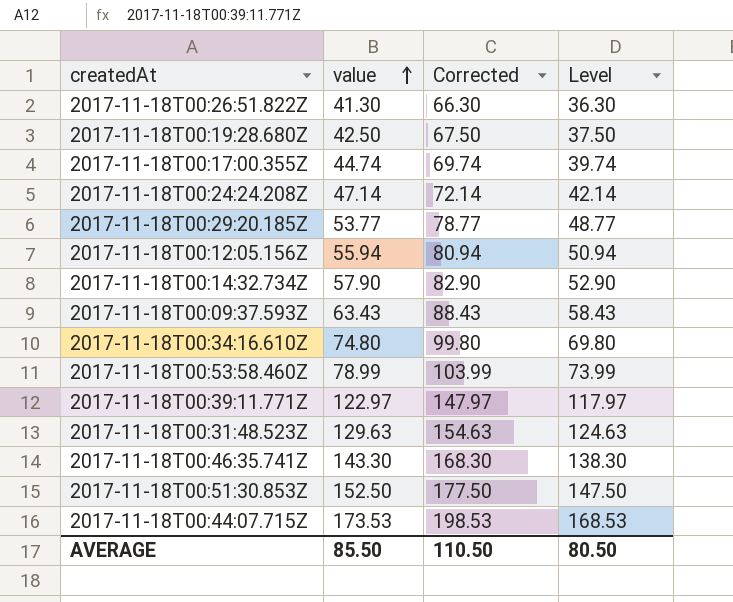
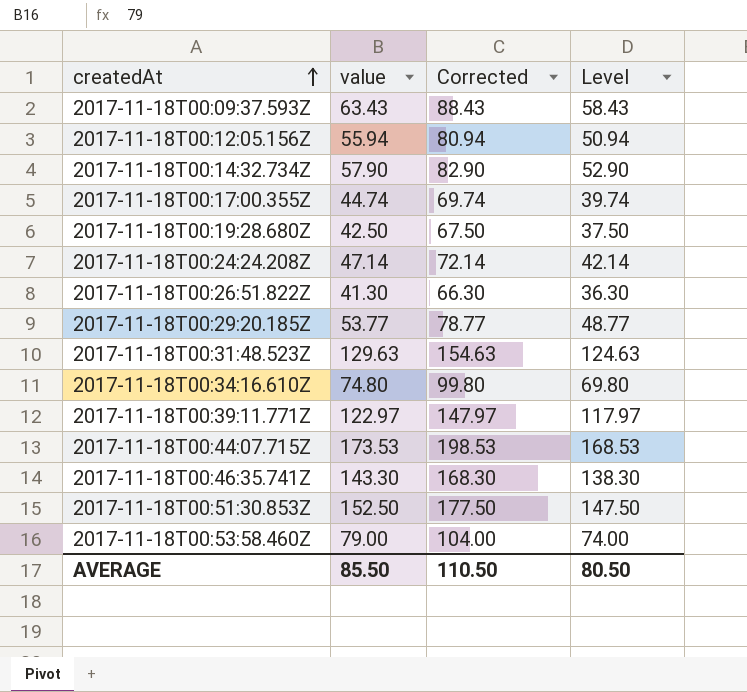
row order: value ascending -> createdAt ascending
2017-11-18T00:53:58.460Z | value: 78.99 -> 79.00
2017-11-18T00:53:58.460Z | Corrected: 103.99 -> 104.00
2017-11-18T00:53:58.460Z | Level: 73.99 -> 74.00

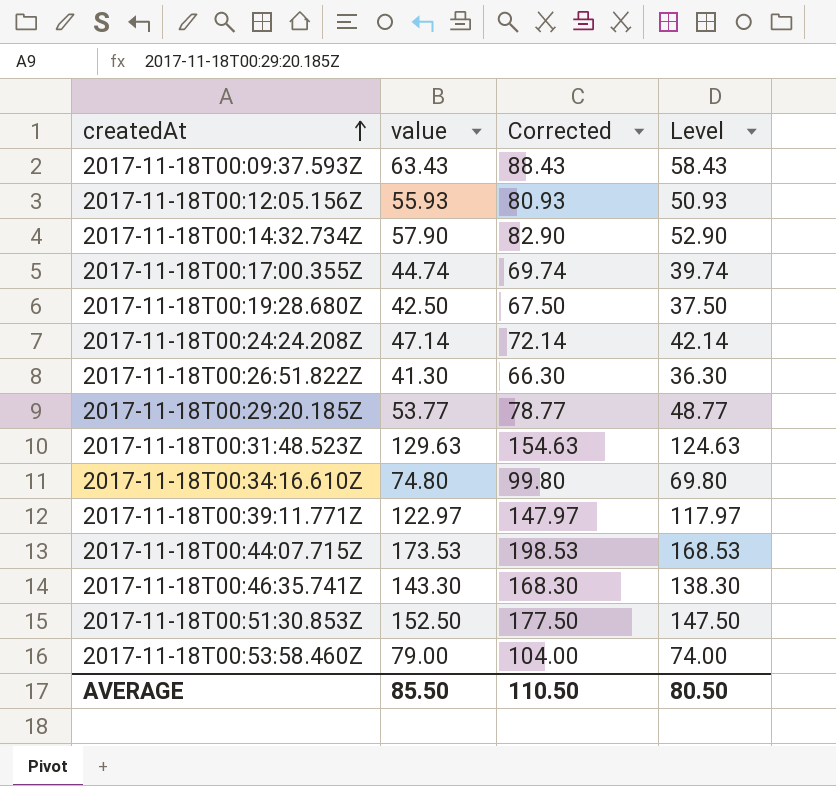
2017-11-18T00:12:05.156Z | value: 55.94 -> 55.93
2017-11-18T00:12:05.156Z | Corrected: 80.94 -> 80.93
2017-11-18T00:12:05.156Z | Level: 50.94 -> 50.93

